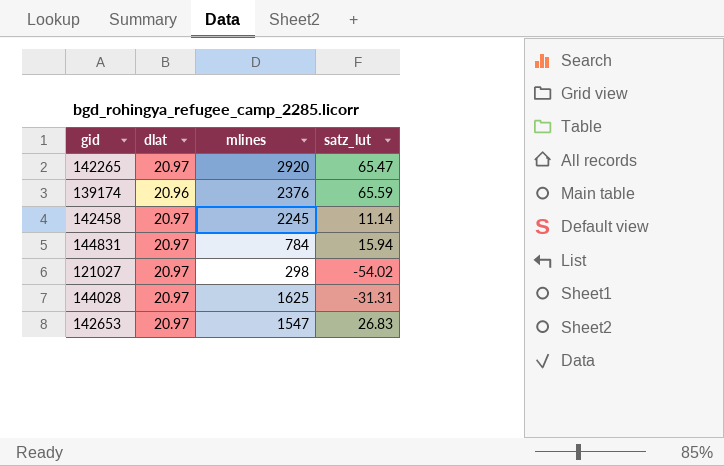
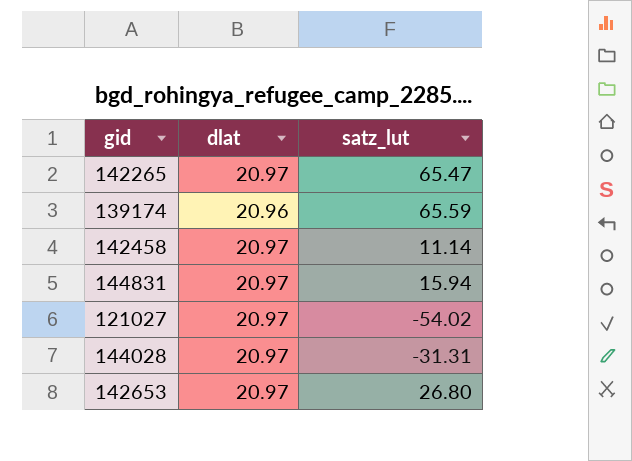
column mlines | position: 3 -> none
142653 | satz_lut: 26.83 -> 26.80

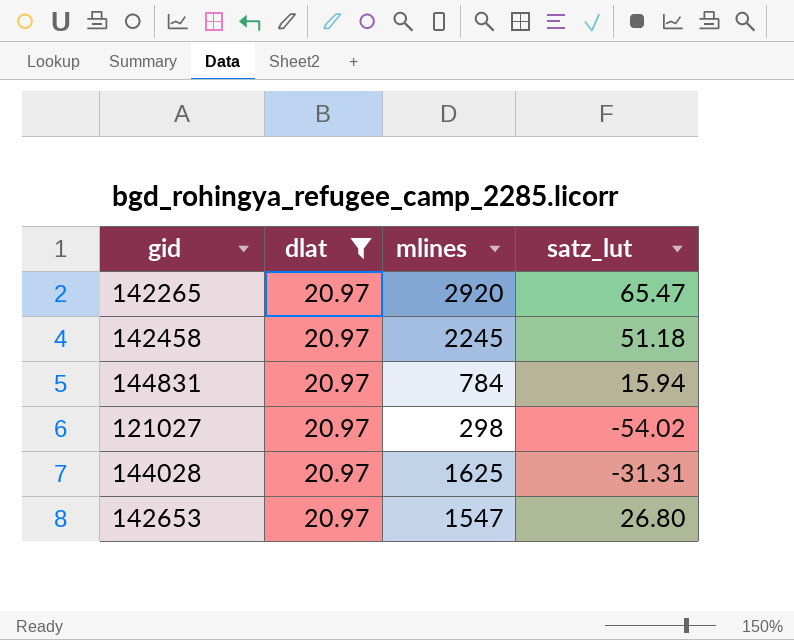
filter: none -> dlat = 20.97
column mlines | position: none -> 3
142458 | satz_lut: 11.14 -> 51.18

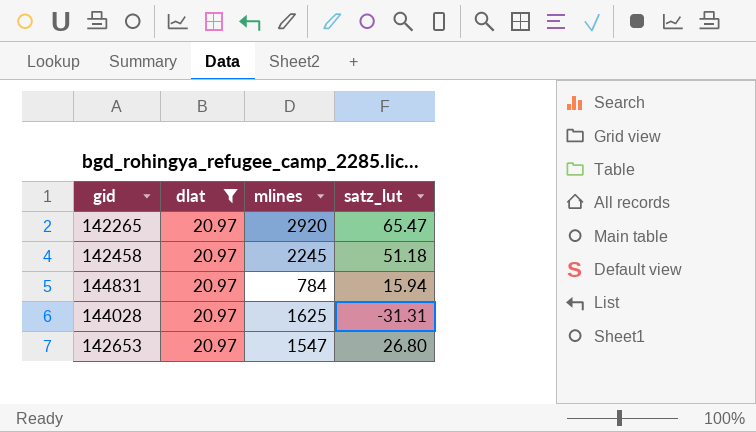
row 121027: 20.97 | 298 | -54.02 -> none

